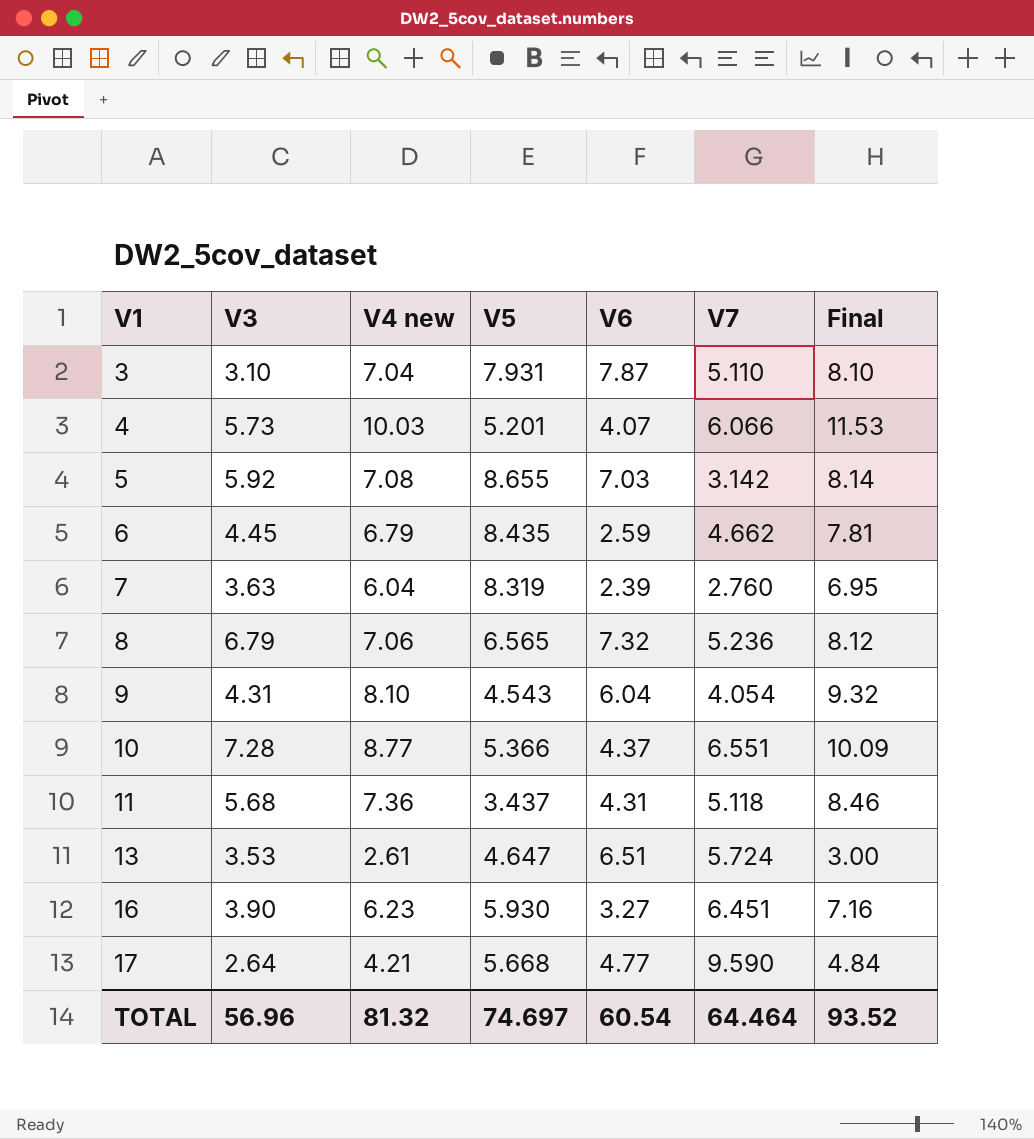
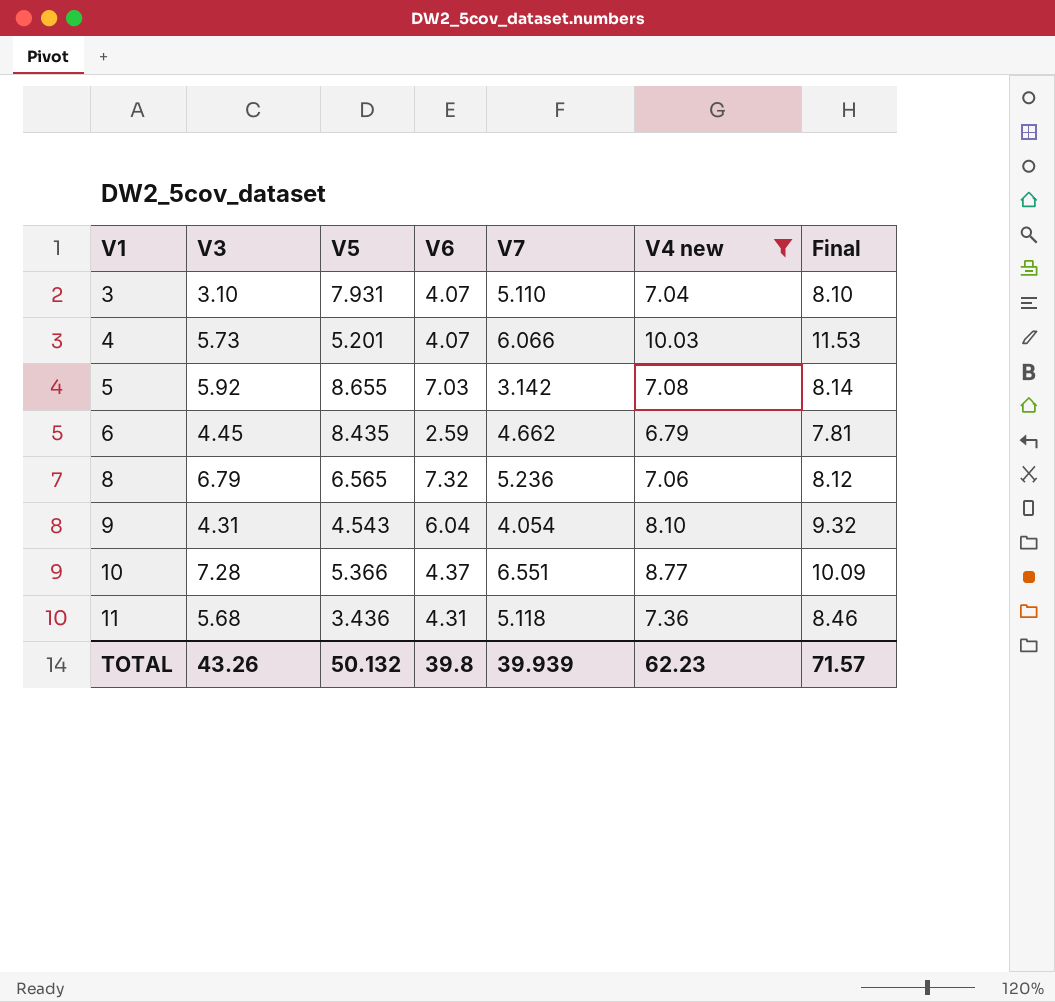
filter: none -> V4 new >= 6.79
column V4 new | position: 3 -> 6
3 | V6: 7.87 -> 4.07
11 | V5: 3.437 -> 3.436
TOTAL | V3: 56.96 -> 43.26
TOTAL | V5: 74.697 -> 50.132
TOTAL | V6: 60.54 -> 39.8
TOTAL | V7: 64.464 -> 39.939
TOTAL | V4 new: 81.32 -> 62.23
TOTAL | Final: 93.52 -> 71.57

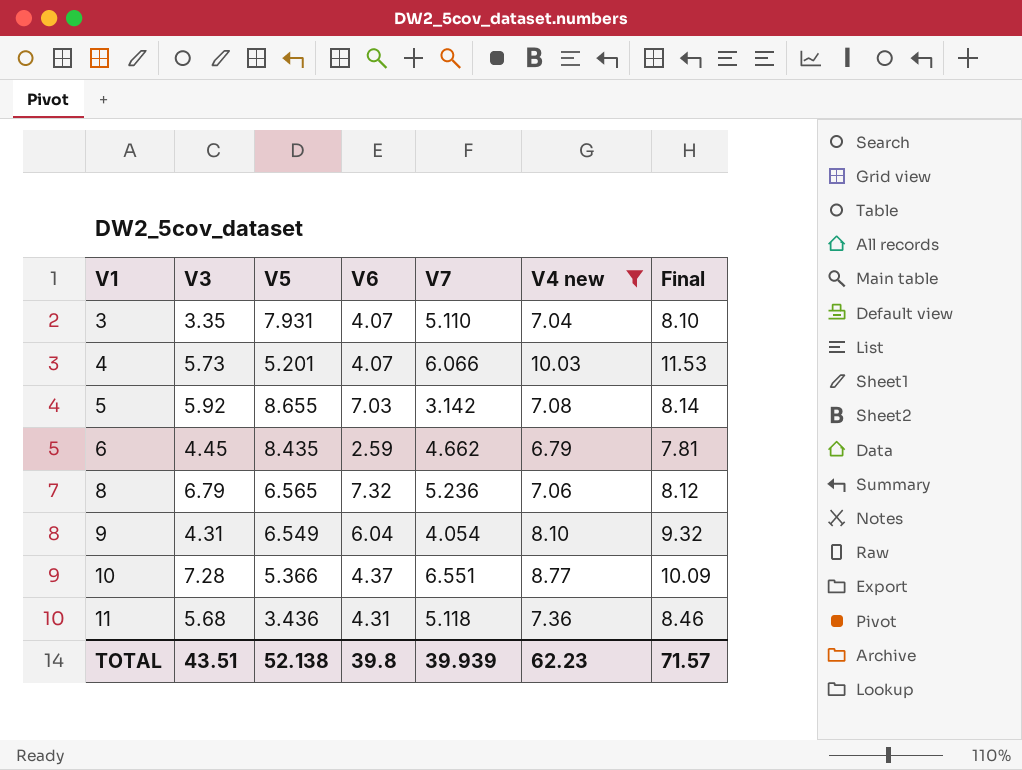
3 | V3: 3.10 -> 3.35
9 | V5: 4.543 -> 6.549
TOTAL | V3: 43.26 -> 43.51
TOTAL | V5: 50.132 -> 52.138

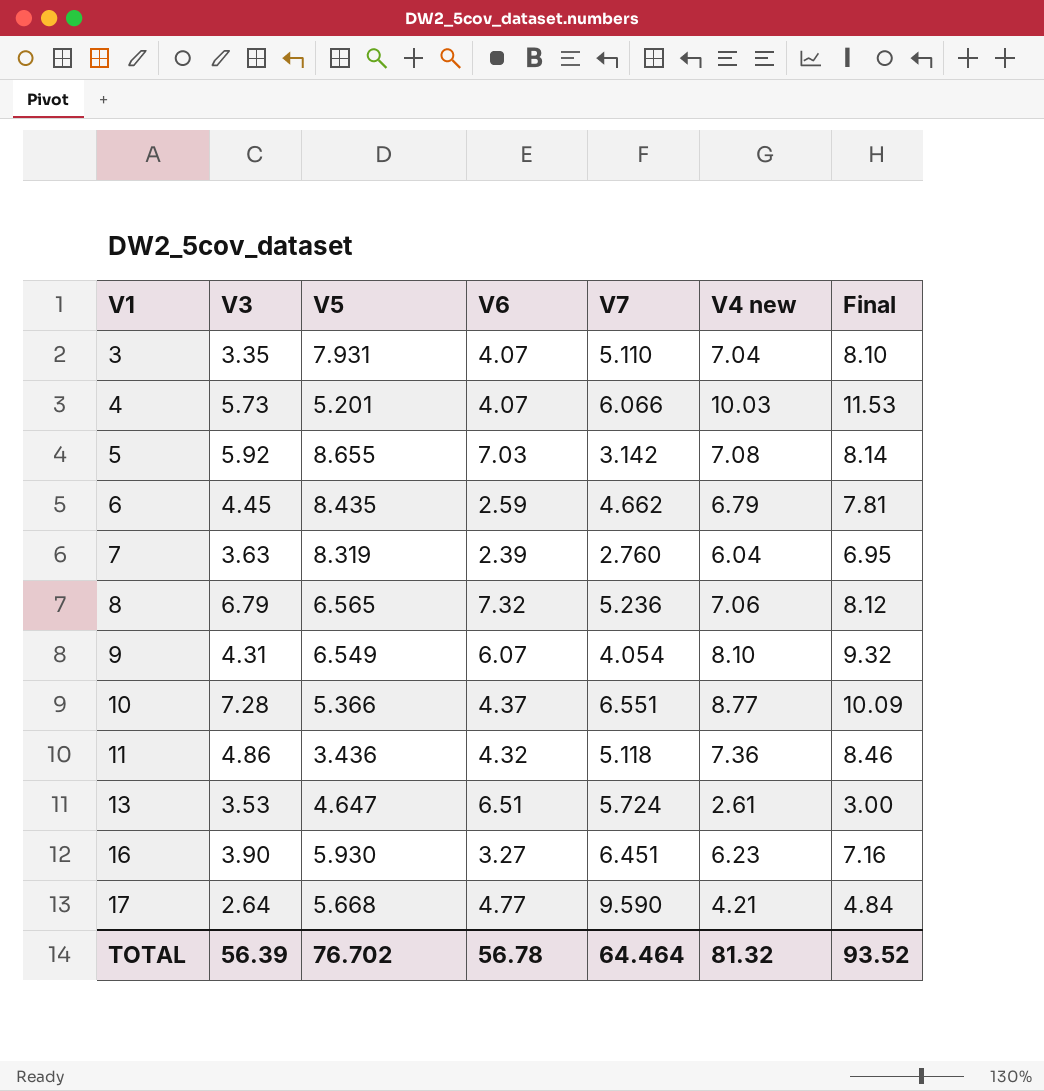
filter: V4 new >= 6.79 -> none
9 | V6: 6.04 -> 6.07
11 | V3: 5.68 -> 4.86
11 | V6: 4.31 -> 4.32
TOTAL | V3: 43.51 -> 56.39
TOTAL | V5: 52.138 -> 76.702
TOTAL | V6: 39.8 -> 56.78
TOTAL | V7: 39.939 -> 64.464
TOTAL | V4 new: 62.23 -> 81.32
TOTAL | Final: 71.57 -> 93.52

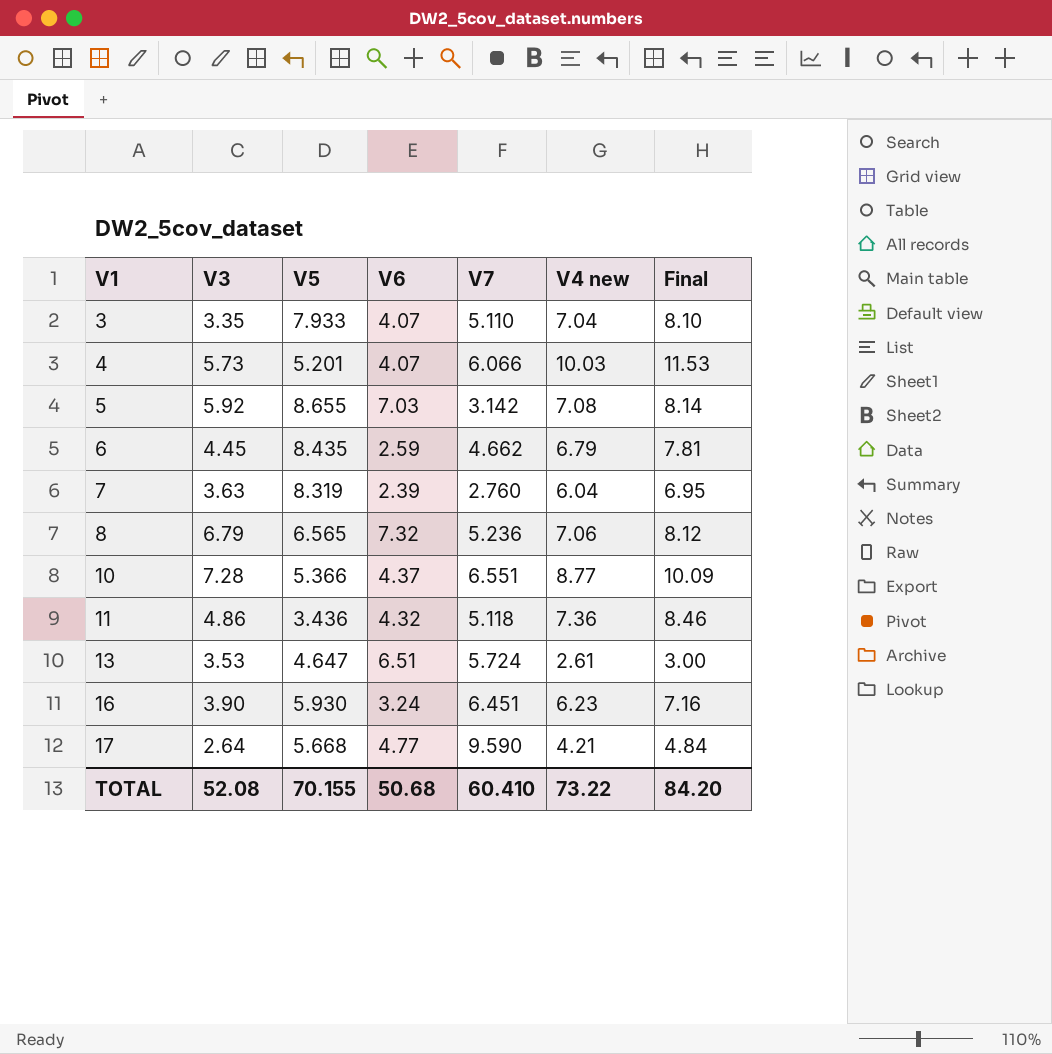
row 9: 4.31 | 6.549 | 6.07 | 4.054 | 8.10 | 9.32 -> none
3 | V5: 7.931 -> 7.933
16 | V6: 3.27 -> 3.24
TOTAL | V3: 56.39 -> 52.08
TOTAL | V5: 76.702 -> 70.155
TOTAL | V6: 56.78 -> 50.68
TOTAL | V7: 64.464 -> 60.410
TOTAL | V4 new: 81.32 -> 73.22
TOTAL | Final: 93.52 -> 84.20

